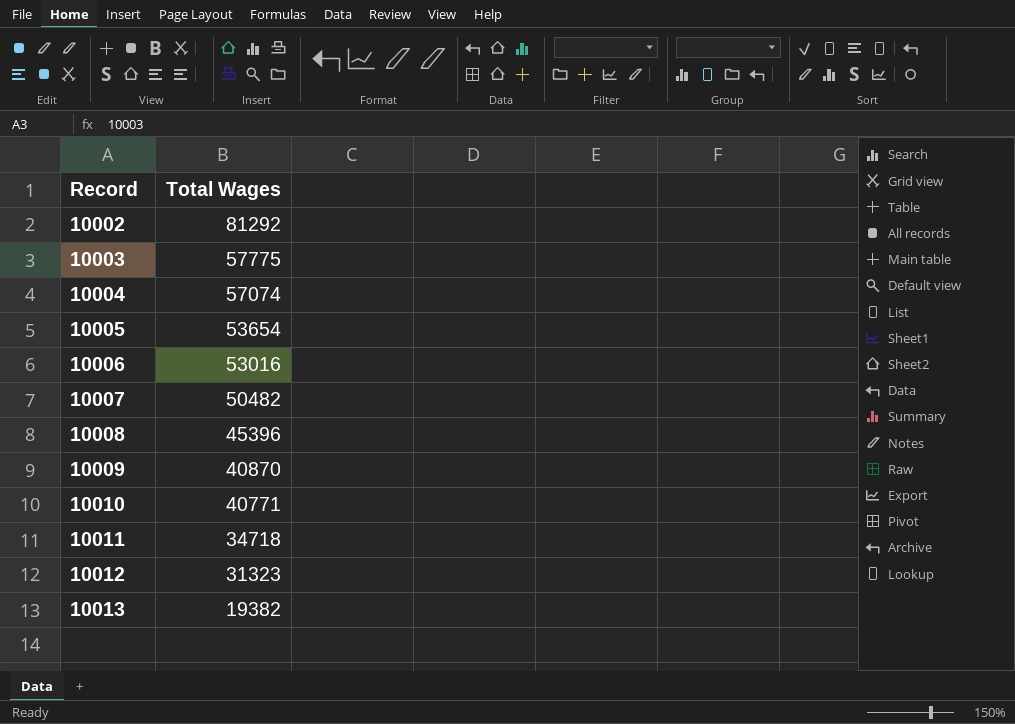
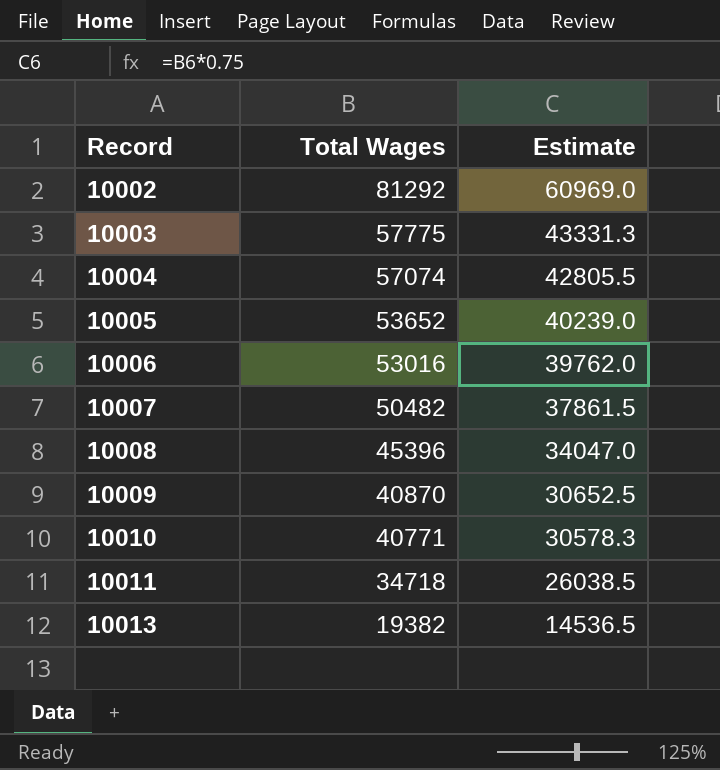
column Estimate | formula: none -> [Total Wages] * 0.75
row 10012: 31323 -> none
10005 | Total Wages: 53654 -> 53652

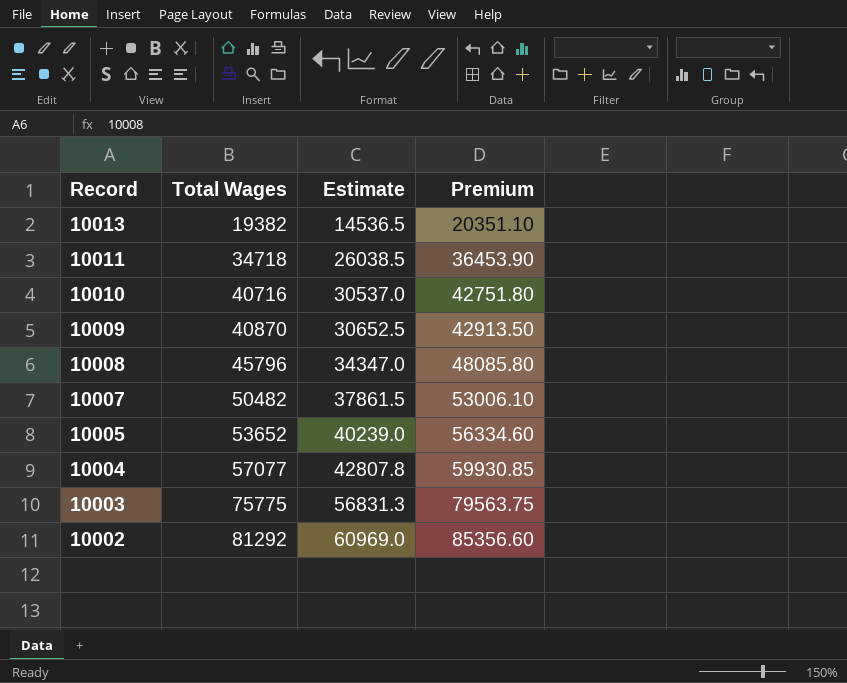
row order: Record ascending -> Record descending
column Premium | formula: none -> [Total Wages] * 1.05
row 10006: 53016 | 39762.0 -> none
10010 | Total Wages: 40771 -> 40716
10010 | Estimate: 30578.3 -> 30537.0
10008 | Total Wages: 45396 -> 45796
10008 | Estimate: 34047.0 -> 34347.0
10004 | Total Wages: 57074 -> 57077
10004 | Estimate: 42805.5 -> 42807.8
10003 | Total Wages: 57775 -> 75775
10003 | Estimate: 43331.3 -> 56831.3

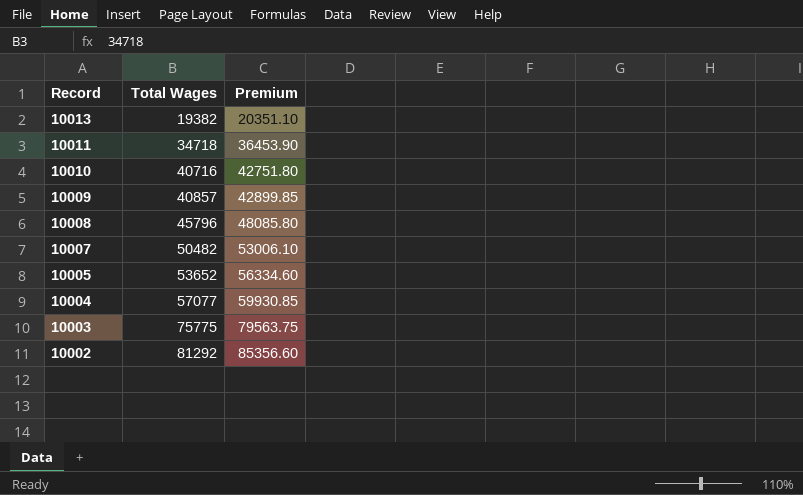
column Estimate | formula: [Total Wages] * 0.75 -> none
10009 | Total Wages: 40870 -> 40857
10009 | Premium: 42913.50 -> 42899.85

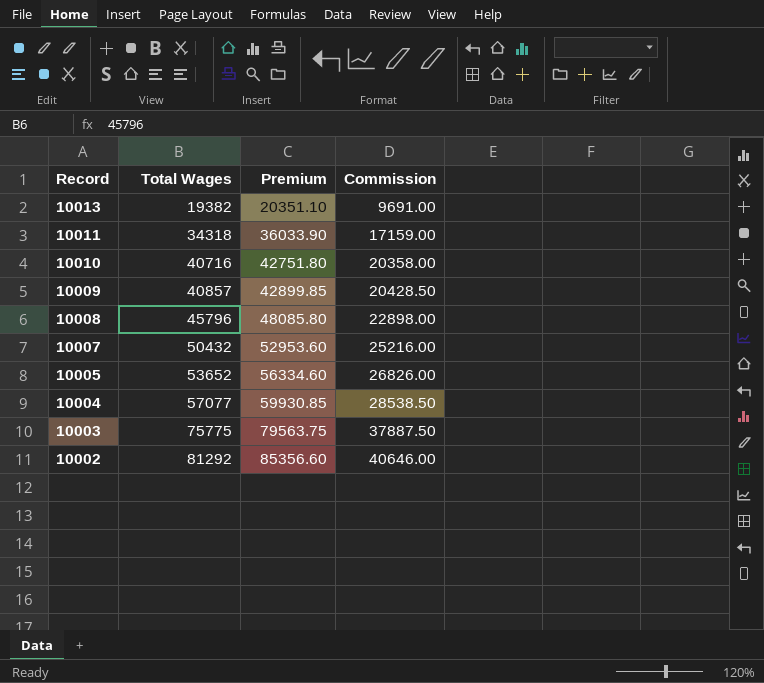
column Commission | formula: none -> [Total Wages] * 0.5
10011 | Total Wages: 34718 -> 34318
10011 | Premium: 36453.90 -> 36033.90
10007 | Total Wages: 50482 -> 50432
10007 | Premium: 53006.10 -> 52953.60

